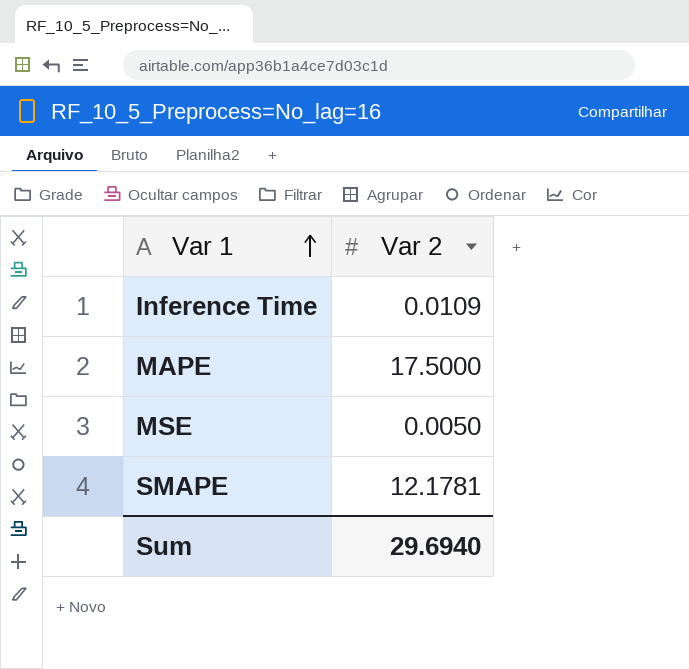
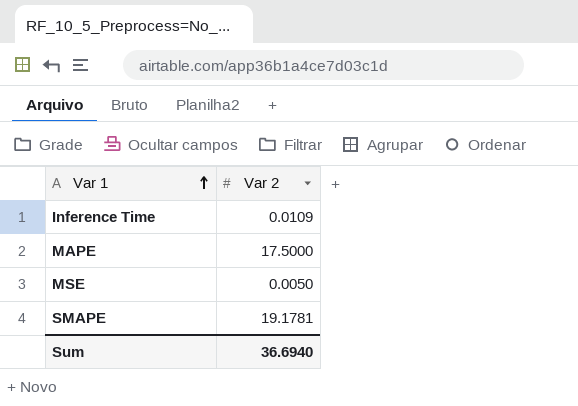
SMAPE | Var 2: 12.1781 -> 19.1781
Sum | Var 2: 29.6940 -> 36.6940

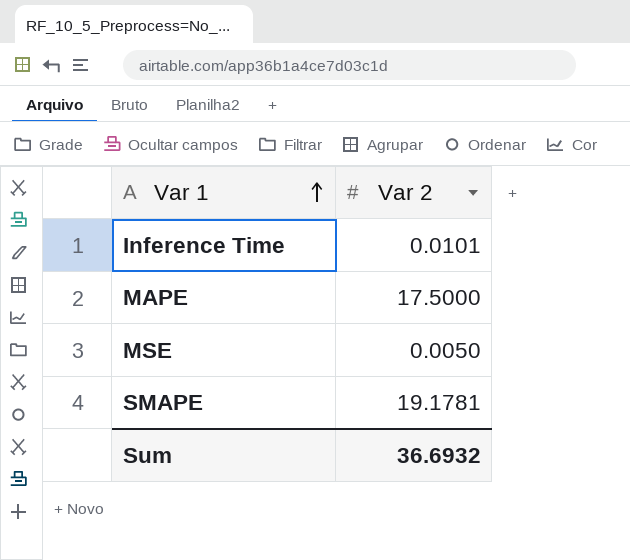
Inference Time | Var 2: 0.0109 -> 0.0101
Sum | Var 2: 36.6940 -> 36.6932

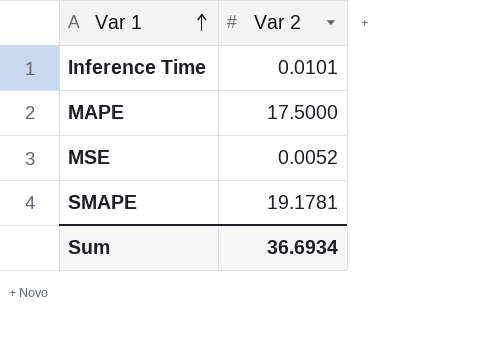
MSE | Var 2: 0.0050 -> 0.0052
Sum | Var 2: 36.6932 -> 36.6934

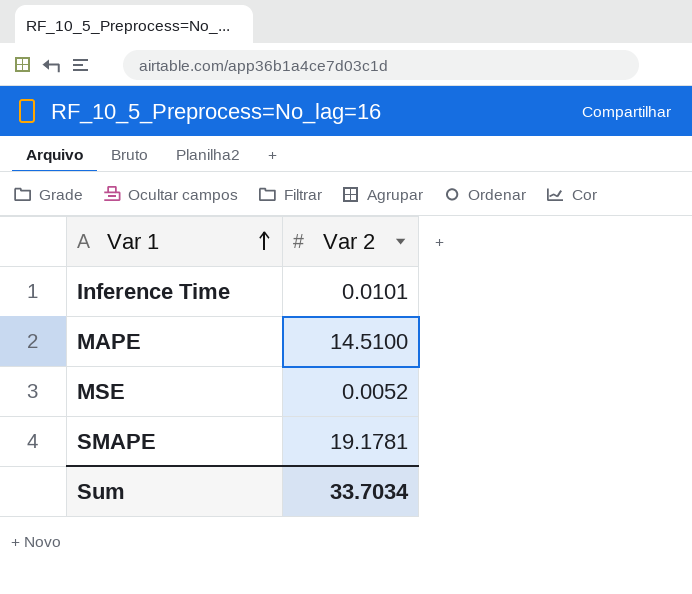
MAPE | Var 2: 17.5000 -> 14.5100
Sum | Var 2: 36.6934 -> 33.7034

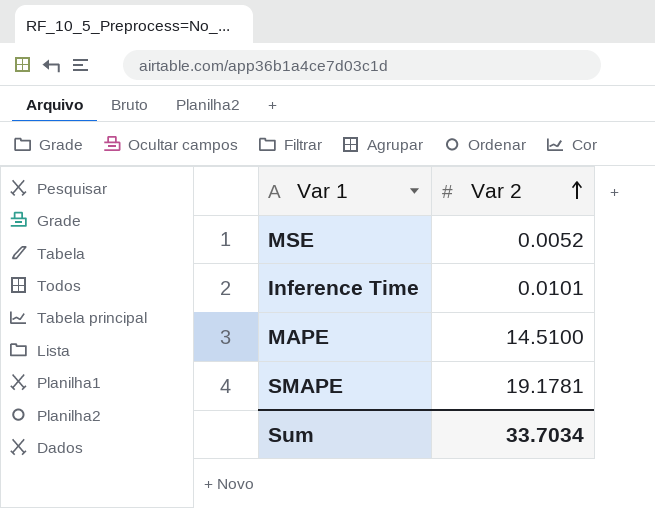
row order: Var 1 ascending -> Var 2 ascending

